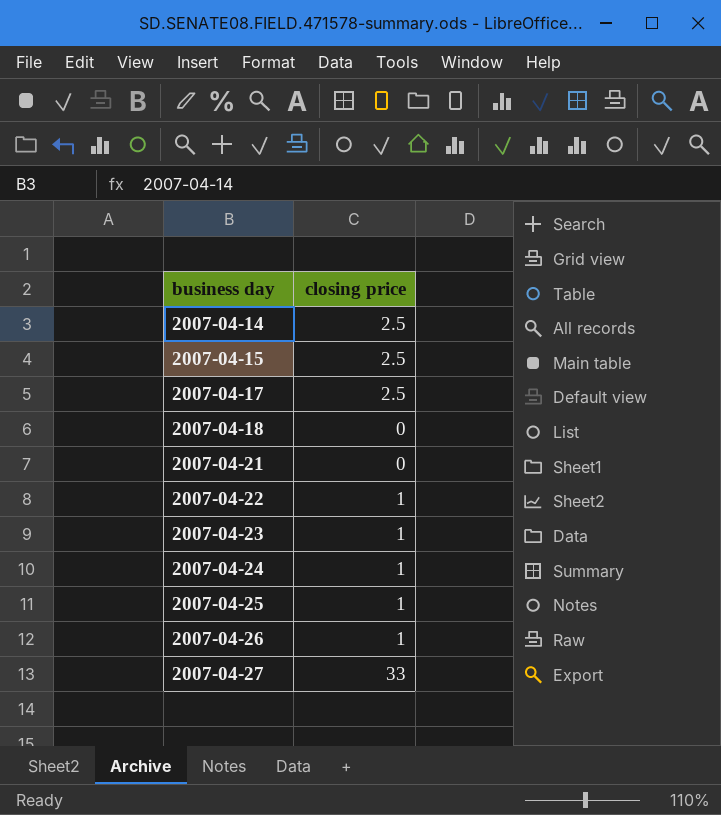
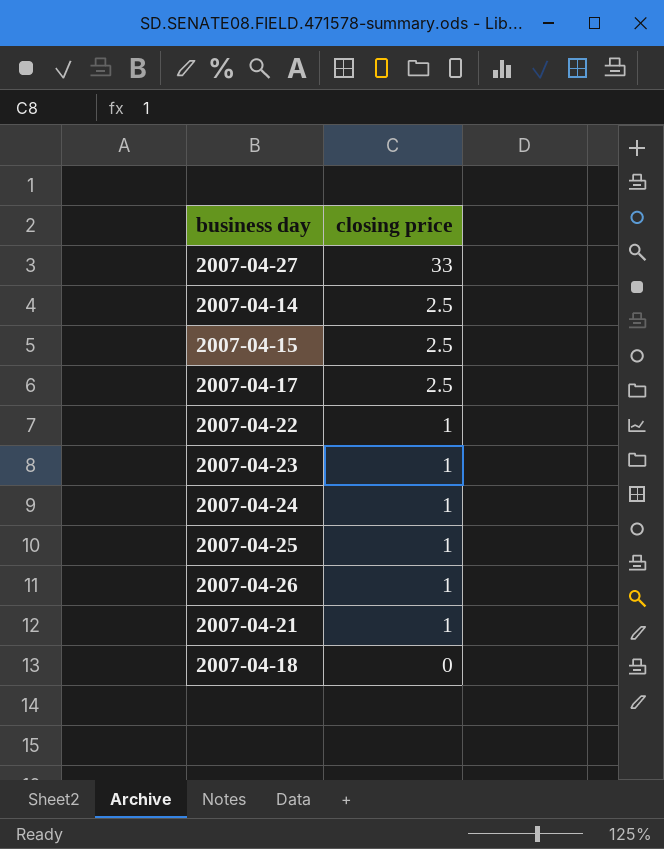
row order: business day ascending -> closing price descending
2007-04-21 | closing price: 0 -> 1

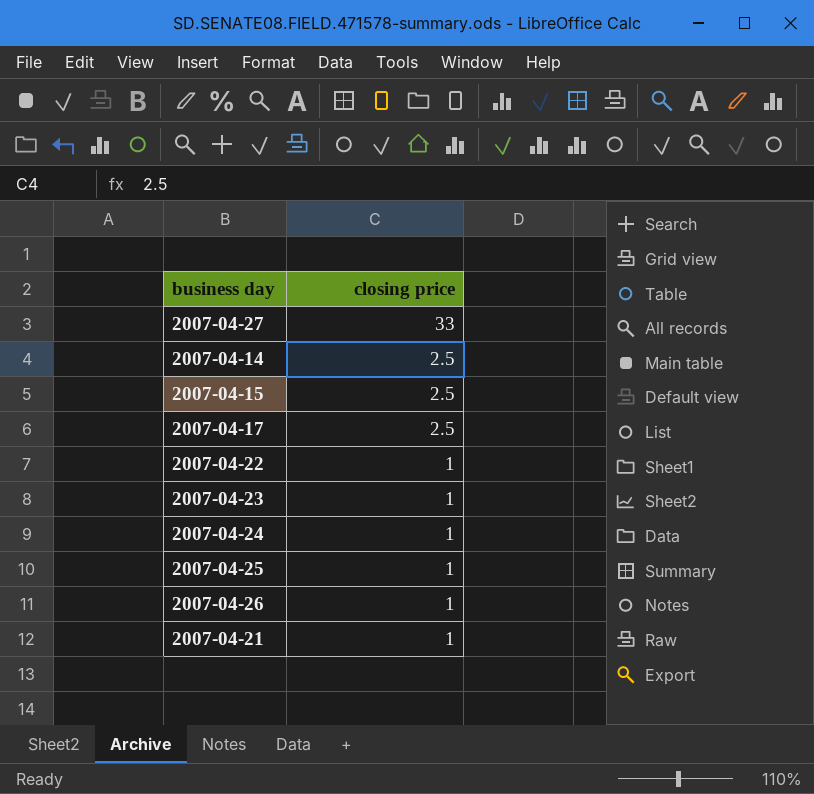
row 2007-04-18: 0 -> none

